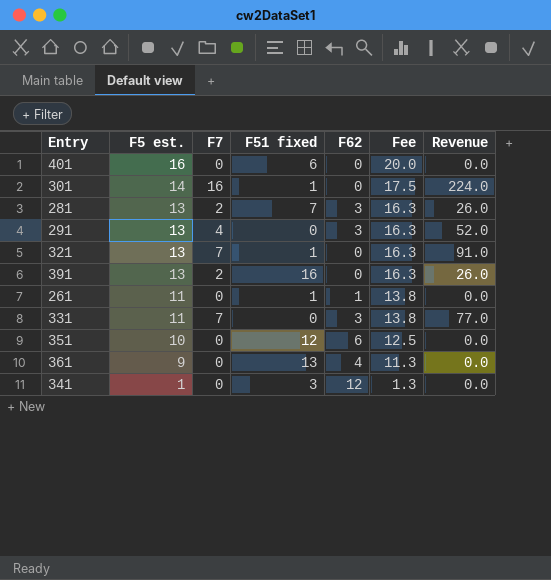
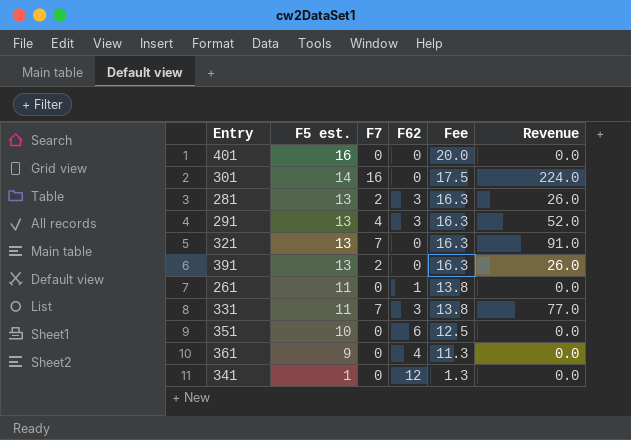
column F51 fixed | position: 4 -> none

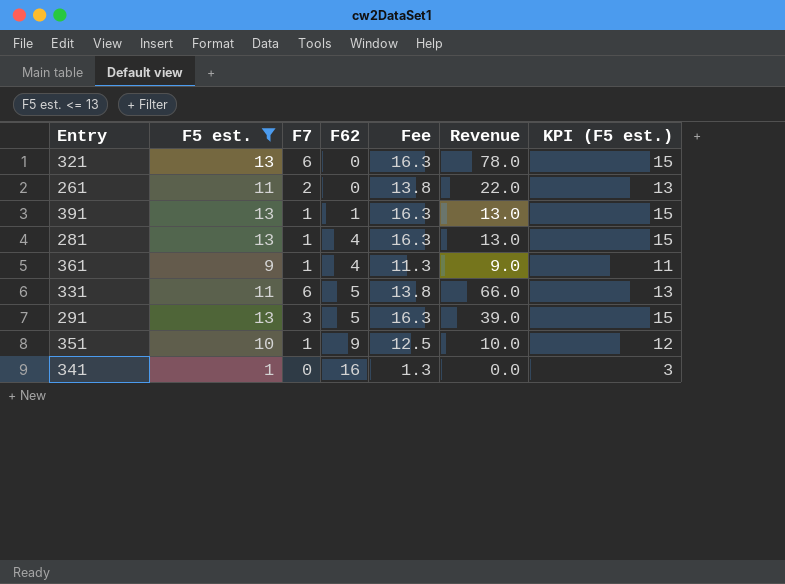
filter: none -> F5 est. <= 13
row order: F5 est. descending -> F62 ascending
column KPI (F5 est.) | formula: none -> [F5 est.] + 2
321 | F7: 7 -> 6
321 | Revenue: 91.0 -> 78.0
261 | F7: 0 -> 2
261 | F62: 1 -> 0
261 | Revenue: 0.0 -> 22.0
391 | F7: 2 -> 1
391 | F62: 0 -> 1
391 | Revenue: 26.0 -> 13.0
281 | F7: 2 -> 1
281 | F62: 3 -> 4
281 | Revenue: 26.0 -> 13.0
361 | F7: 0 -> 1
361 | Revenue: 0.0 -> 9.0
331 | F7: 7 -> 6
331 | F62: 3 -> 5
331 | Revenue: 77.0 -> 66.0
291 | F7: 4 -> 3
291 | F62: 3 -> 5
291 | Revenue: 52.0 -> 39.0
351 | F7: 0 -> 1
351 | F62: 6 -> 9
351 | Revenue: 0.0 -> 10.0
341 | F62: 12 -> 16

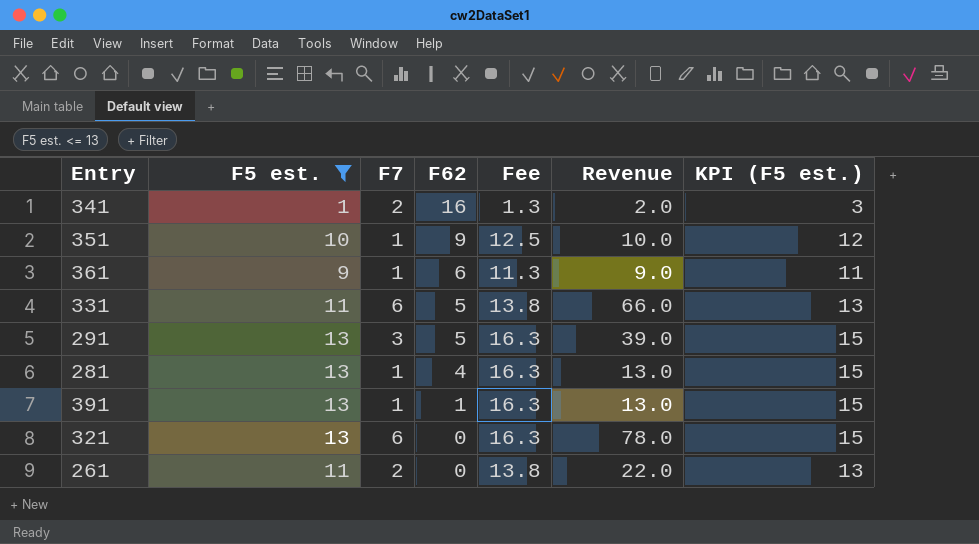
row order: F62 ascending -> F62 descending
341 | F7: 0 -> 2
341 | Revenue: 0.0 -> 2.0
361 | F62: 4 -> 6

